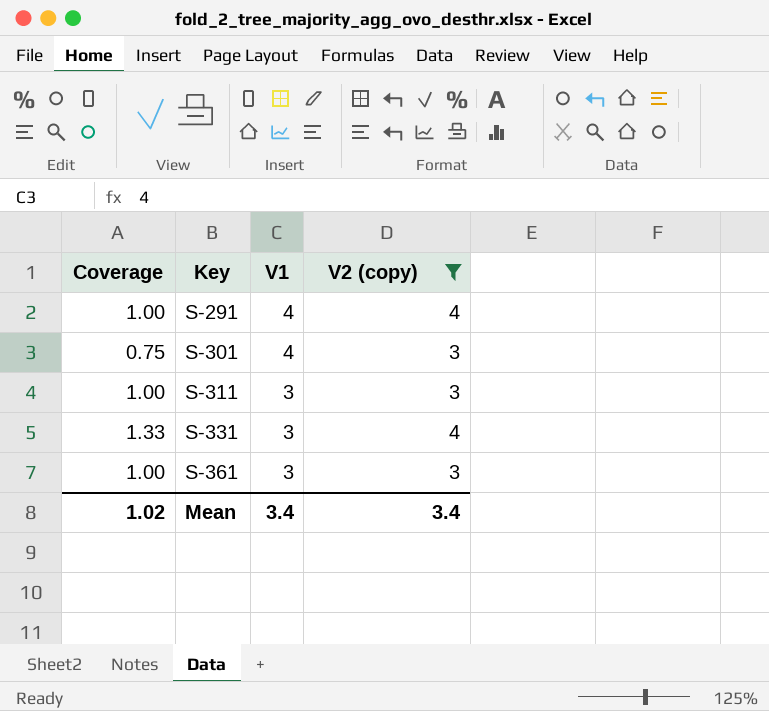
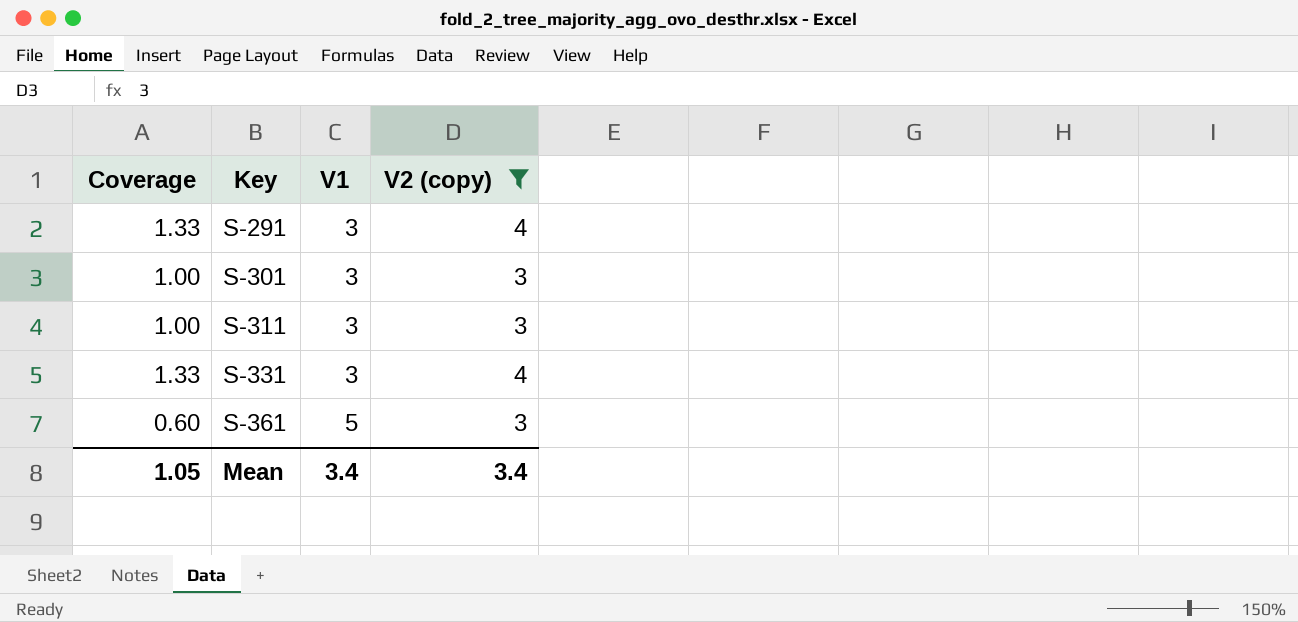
S-291 | Coverage: 1.00 -> 1.33
S-291 | V1: 4 -> 3
S-301 | Coverage: 0.75 -> 1.00
S-301 | V1: 4 -> 3
S-361 | Coverage: 1.00 -> 0.60
S-361 | V1: 3 -> 5
Mean | Coverage: 1.02 -> 1.05

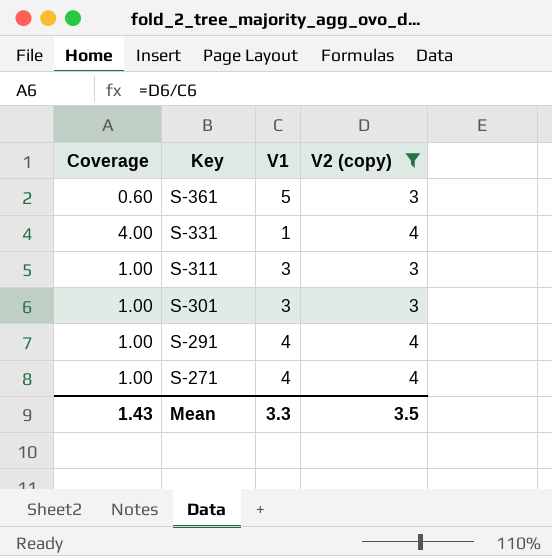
row order: Key ascending -> Key descending
S-331 | Coverage: 1.33 -> 4.00
S-331 | V1: 3 -> 1
S-291 | Coverage: 1.33 -> 1.00
S-291 | V1: 3 -> 4
row S-271: none -> 1.00 | 4 | 4
Mean | Coverage: 1.05 -> 1.43
Mean | V1: 3.4 -> 3.3
Mean | V2 (copy): 3.4 -> 3.5

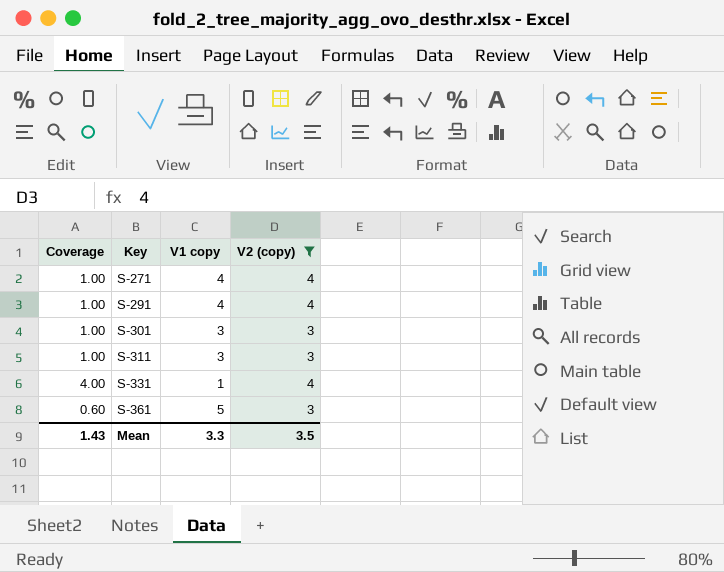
row order: Key descending -> Key ascending
column name: V1 -> V1 copy

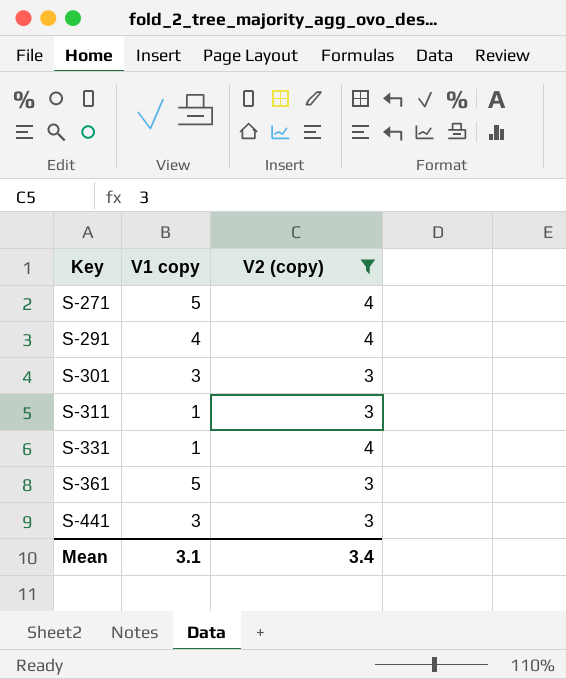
column Coverage | formula: [V2 (copy)] / [V1 copy] -> none
S-271 | V1 copy: 4 -> 5
S-311 | V1 copy: 3 -> 1
row S-441: none -> 3 | 3
Mean | V1 copy: 3.3 -> 3.1
Mean | V2 (copy): 3.5 -> 3.4

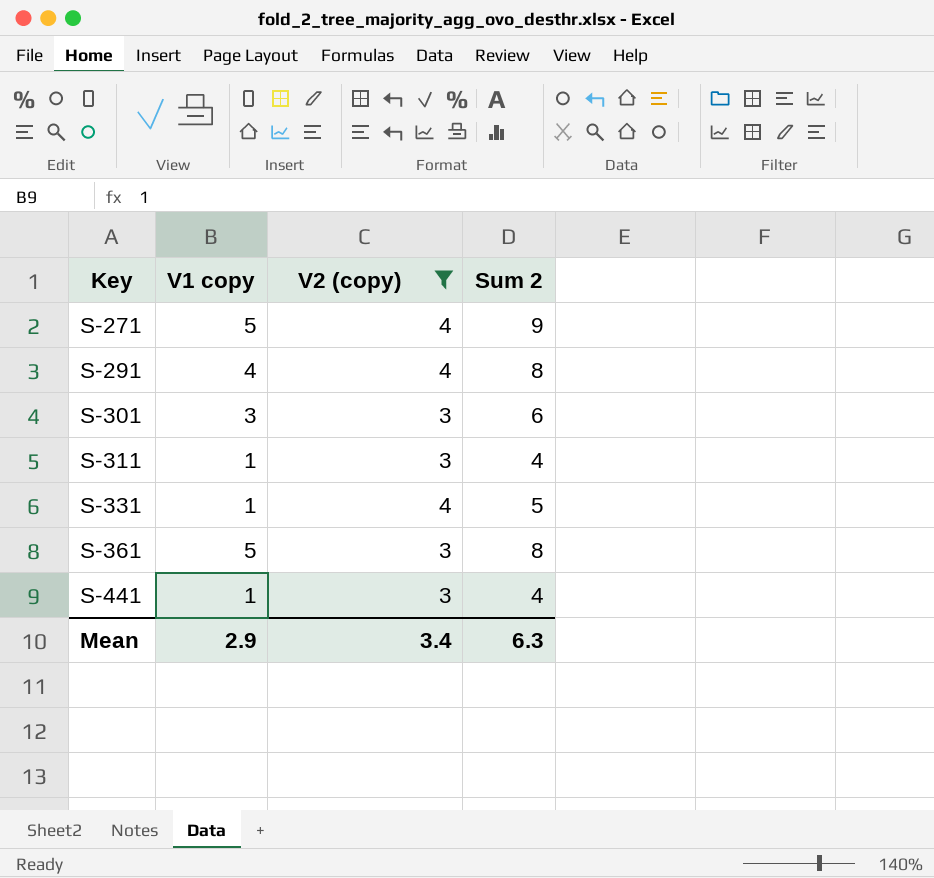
column Sum 2 | formula: none -> [V1 copy] + [V2 (copy)]
S-441 | V1 copy: 3 -> 1
Mean | V1 copy: 3.1 -> 2.9

